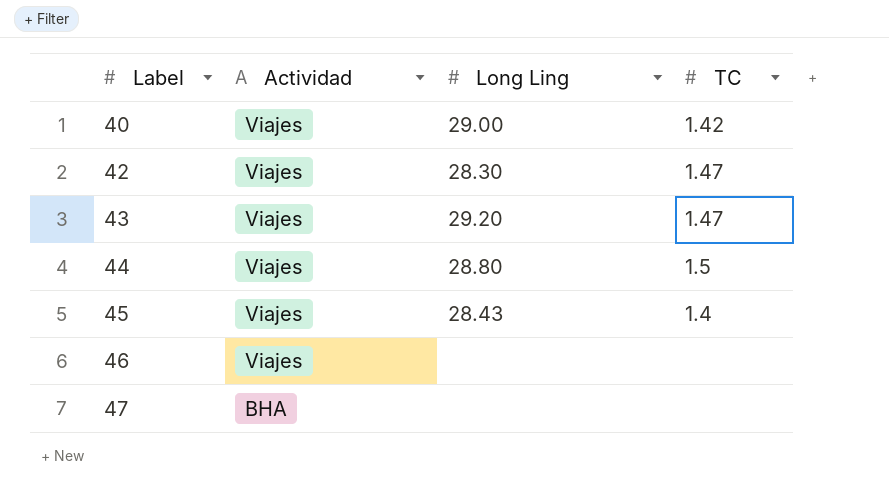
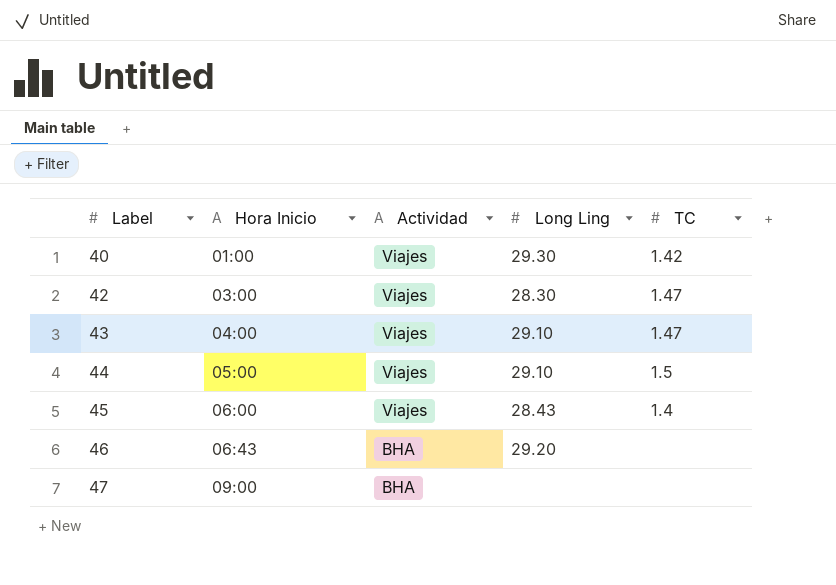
column Hora Inicio | position: none -> 2
40 | Long Ling: 29.00 -> 29.30
43 | Long Ling: 29.20 -> 29.10
44 | Long Ling: 28.80 -> 29.10
46 | Actividad: Viajes -> BHA
46 | Long Ling: none -> 29.20

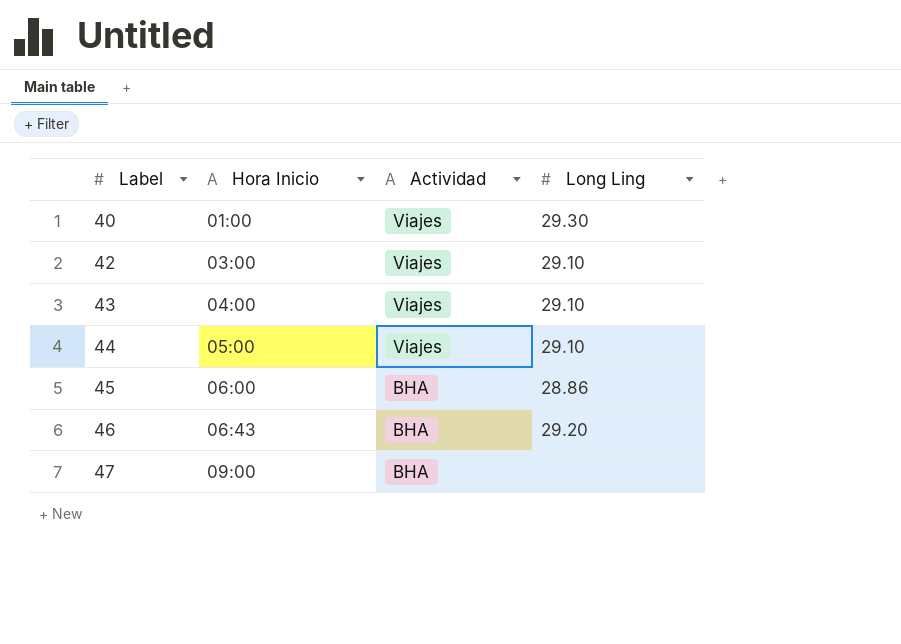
column TC | position: 5 -> none
42 | Long Ling: 28.30 -> 29.10
45 | Actividad: Viajes -> BHA
45 | Long Ling: 28.43 -> 28.86

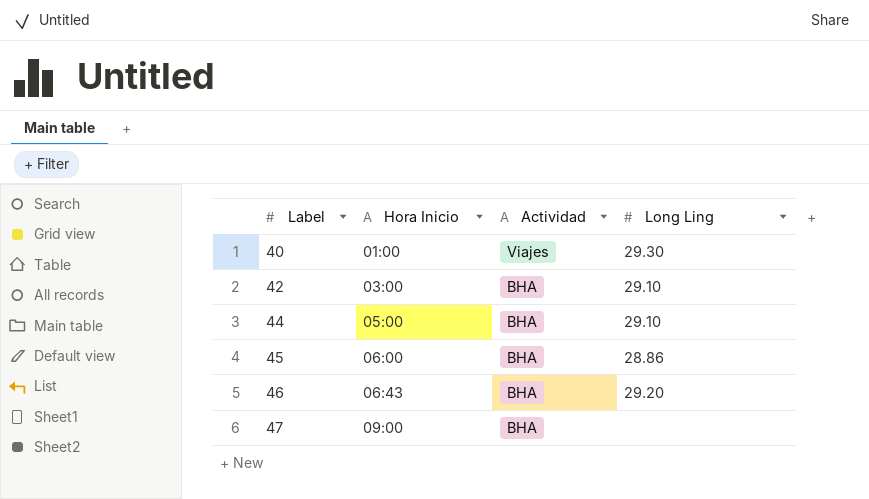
row 43: 04:00 | Viajes | 29.10 -> none
42 | Actividad: Viajes -> BHA
44 | Actividad: Viajes -> BHA

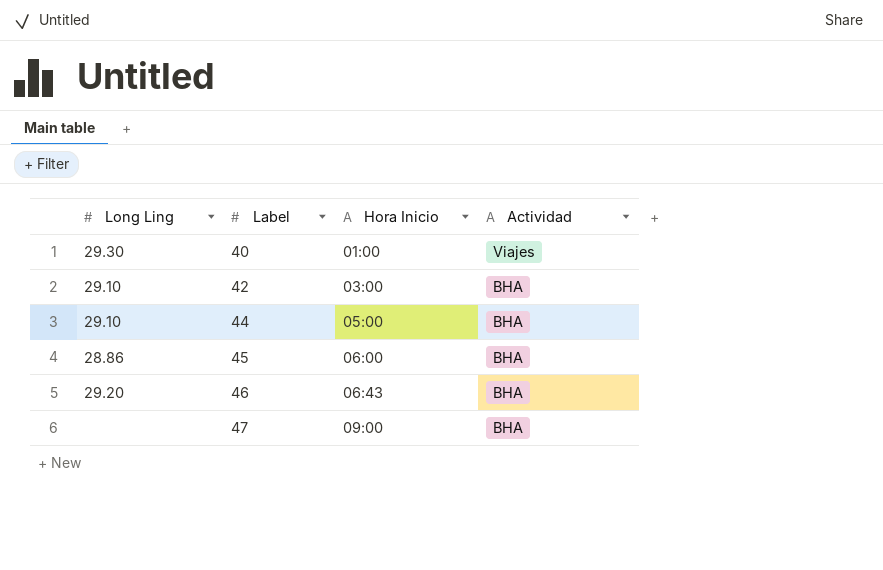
column Long Ling | position: 4 -> 1

